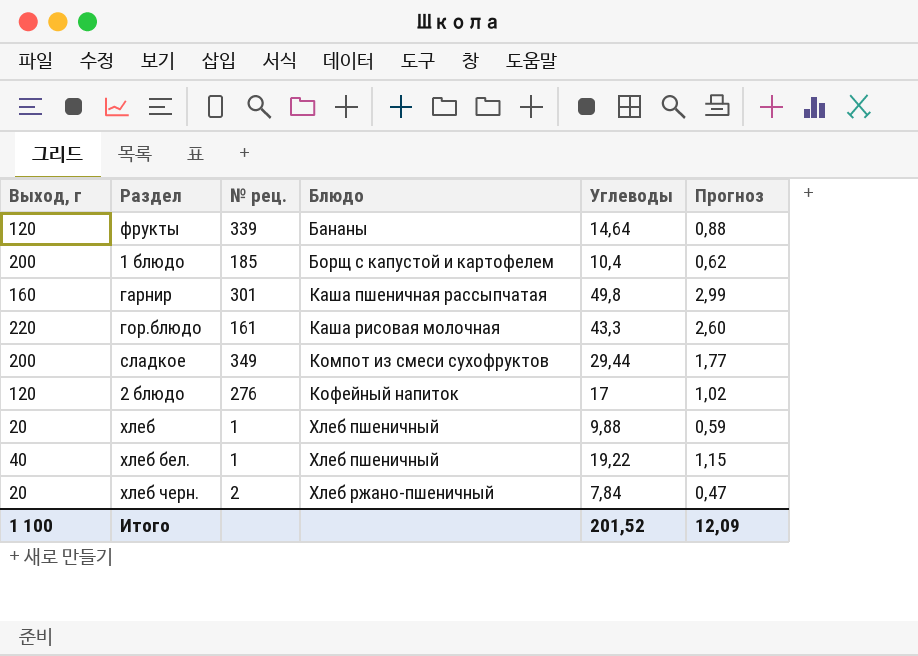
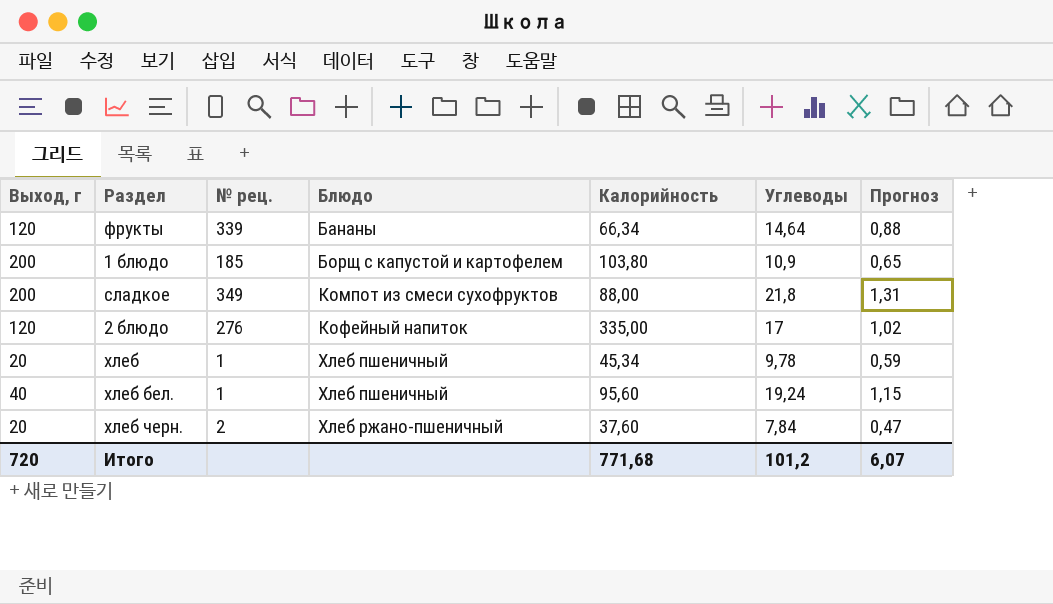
column Калорийность | position: none -> 5
row гарнир: 160 | 301 | Каша пшеничная рассыпчатая | 49,8 | 2,99 -> none
row гор.блюдо: 220 | 161 | Каша рисовая молочная | 43,3 | 2,60 -> none
1 блюдо | Углеводы: 10,4 -> 10,9
1 блюдо | Прогноз: 0,62 -> 0,65
сладкое | Углеводы: 29,44 -> 21,8
сладкое | Прогноз: 1,77 -> 1,31
хлеб | Углеводы: 9,88 -> 9,78
хлеб бел. | Углеводы: 19,22 -> 19,24
Итого | Выход, г: 1 100 -> 720
Итого | Углеводы: 201,52 -> 101,2
Итого | Прогноз: 12,09 -> 6,07

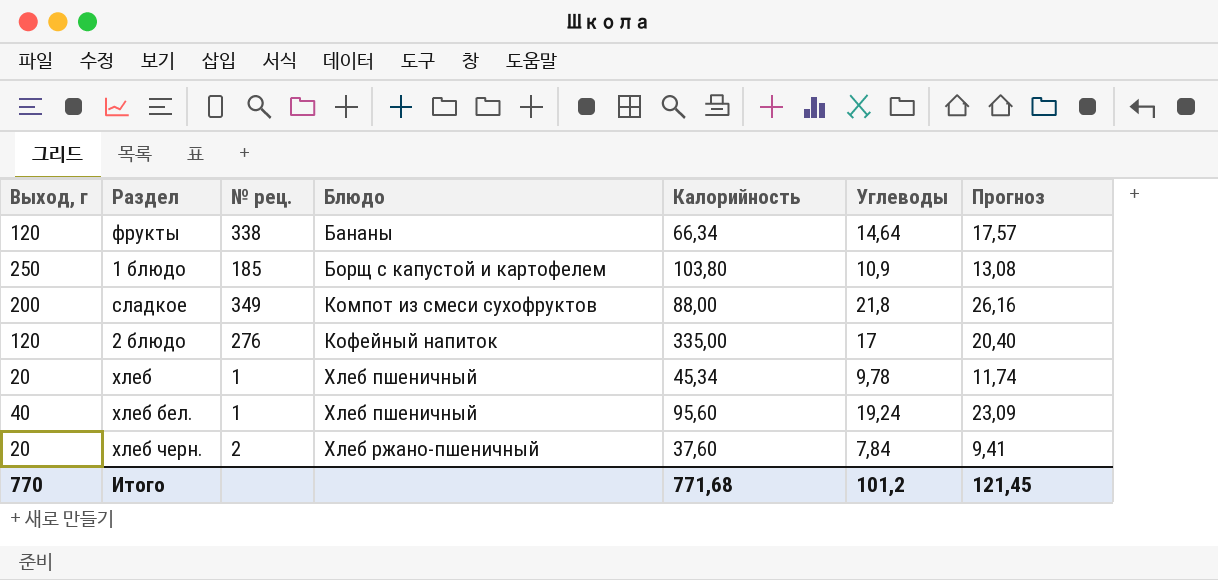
column Прогноз | formula: [Углеводы] * 0,06 -> [Углеводы] * 1,2
фрукты | № рец.: 339 -> 338
1 блюдо | Выход, г: 200 -> 250
Итого | Выход, г: 720 -> 770
Итого | Прогноз: 6,07 -> 121,45

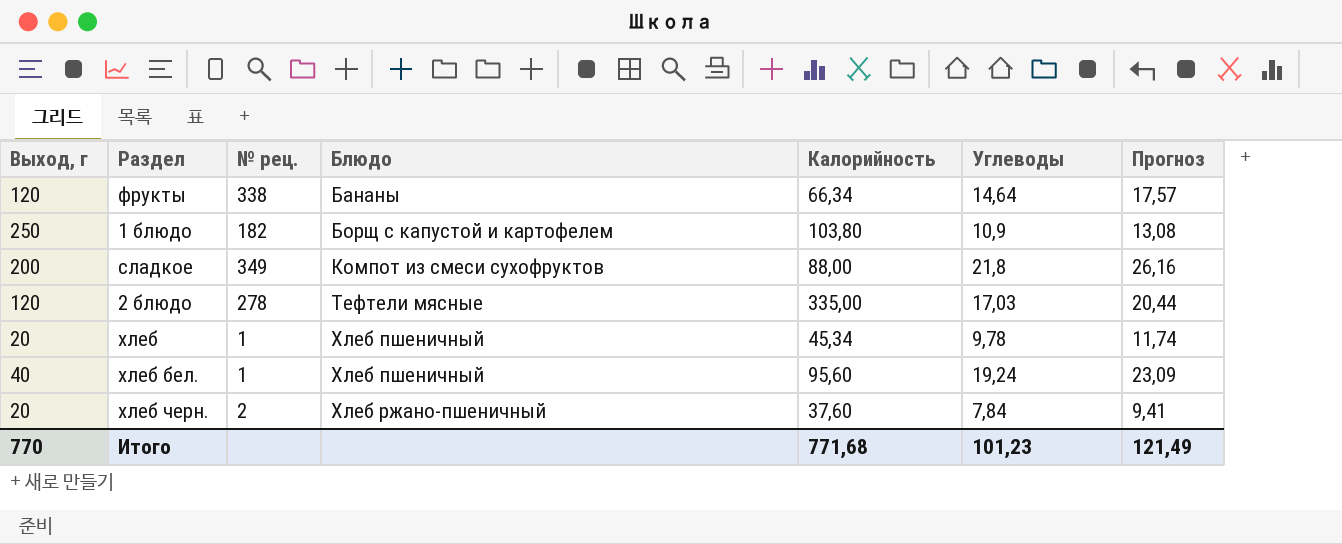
1 блюдо | № рец.: 185 -> 182
2 блюдо | № рец.: 276 -> 278
2 блюдо | Блюдо: Кофейный напиток -> Тефтели мясные
2 блюдо | Углеводы: 17 -> 17,03
2 блюдо | Прогноз: 20,40 -> 20,44
Итого | Углеводы: 101,2 -> 101,23
Итого | Прогноз: 121,45 -> 121,49

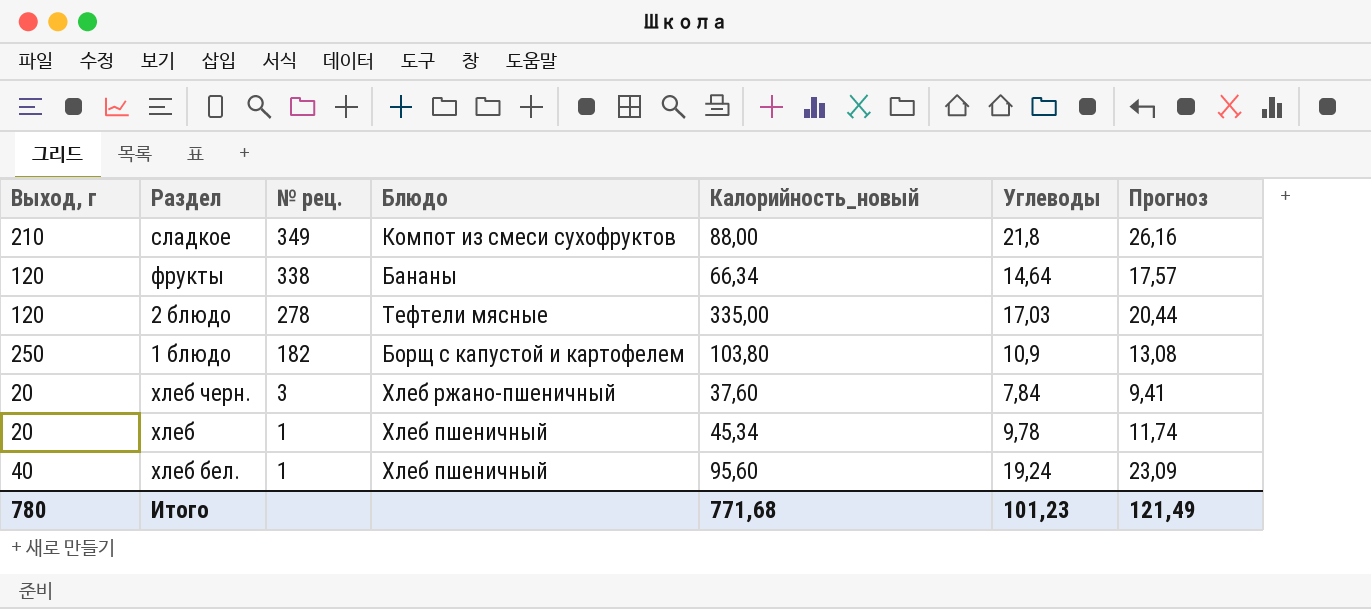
row order: Блюдо ascending -> № рец. descending
column name: Калорийность -> Калорийность_новый
сладкое | Выход, г: 200 -> 210
хлеб черн. | № рец.: 2 -> 3
Итого | Выход, г: 770 -> 780

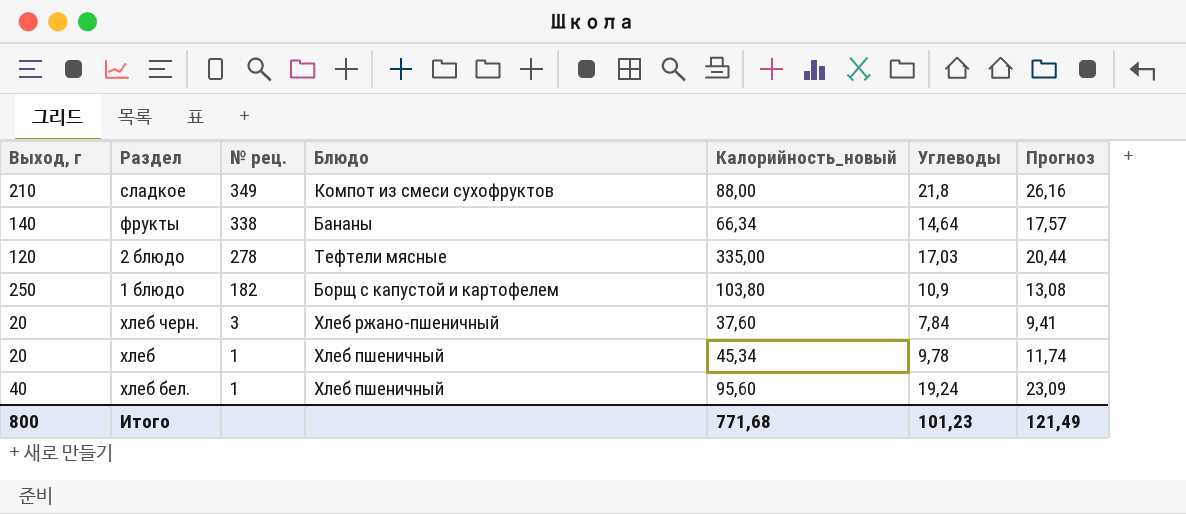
фрукты | Выход, г: 120 -> 140
Итого | Выход, г: 780 -> 800

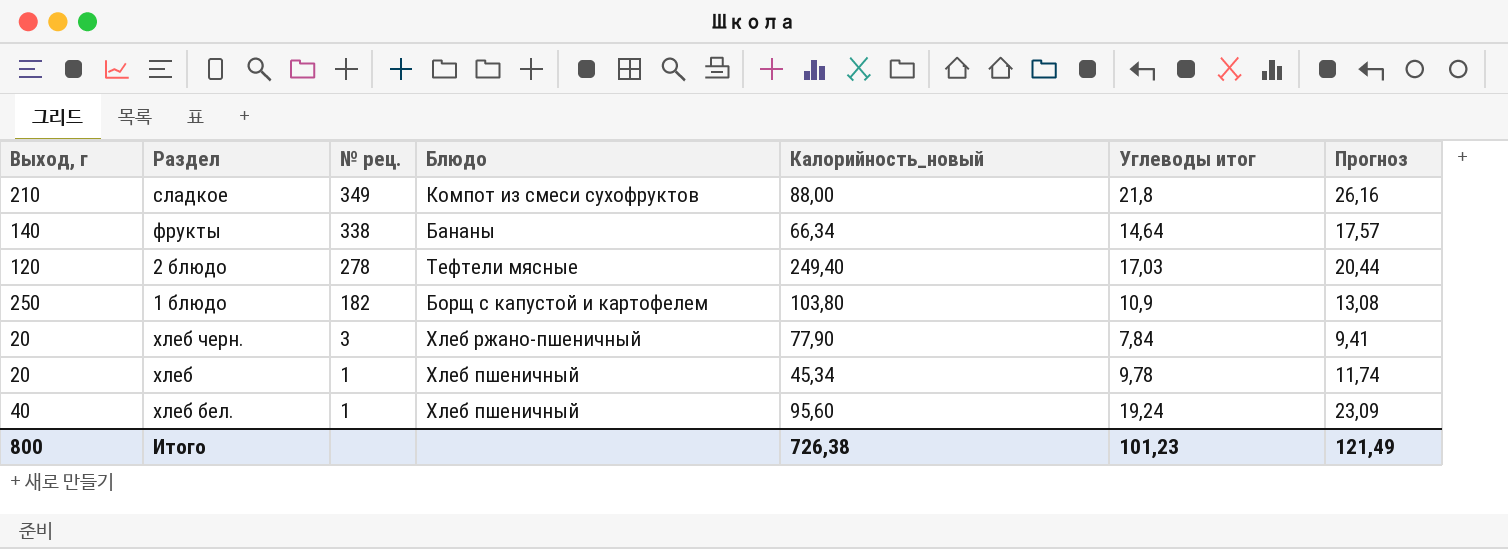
column name: Углеводы -> Углеводы итог
2 блюдо | Калорийность_новый: 335,00 -> 249,40
хлеб черн. | Калорийность_новый: 37,60 -> 77,90
Итого | Калорийность_новый: 771,68 -> 726,38

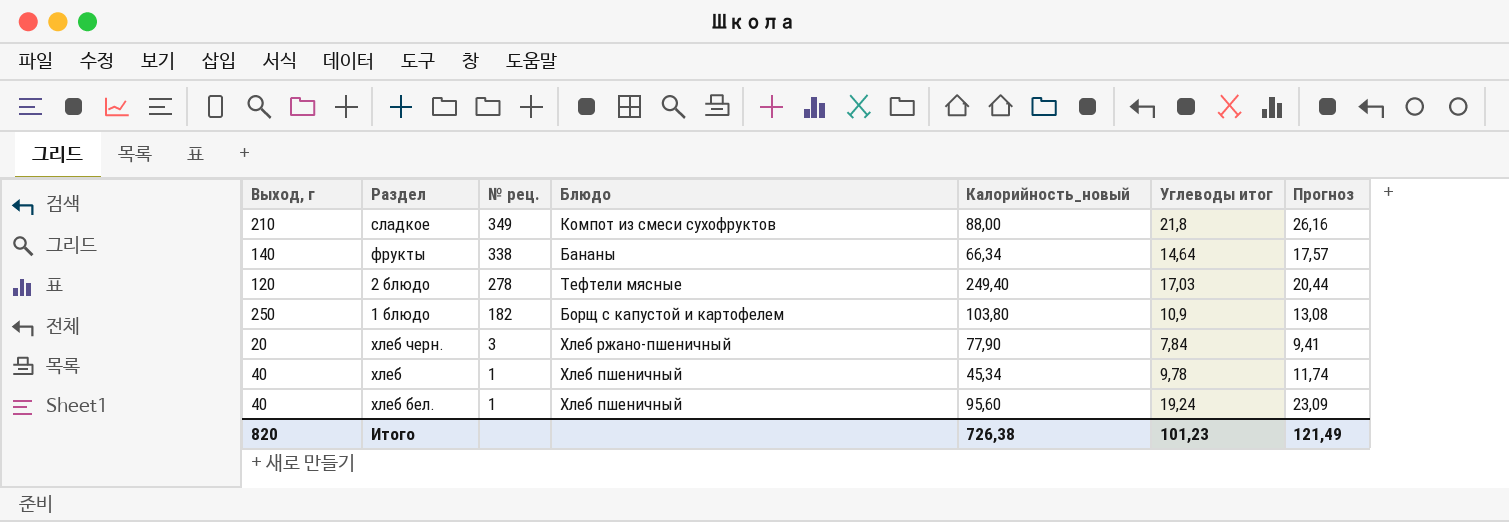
хлеб | Выход, г: 20 -> 40
Итого | Выход, г: 800 -> 820

